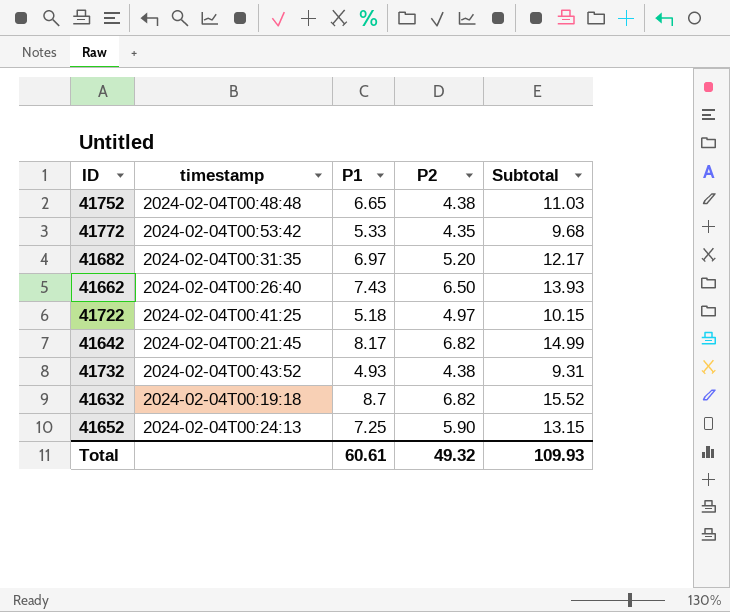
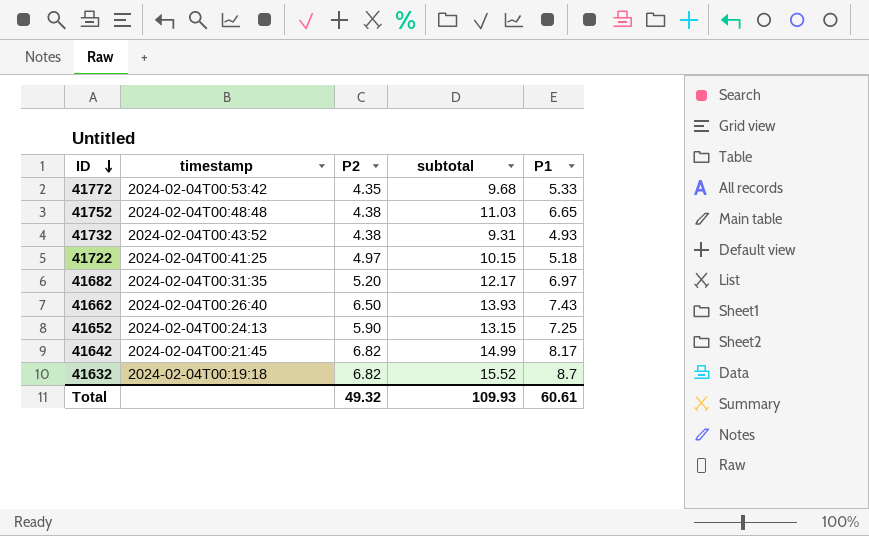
row order: none -> ID descending
column name: Subtotal -> subtotal
column P1 | position: 3 -> 5

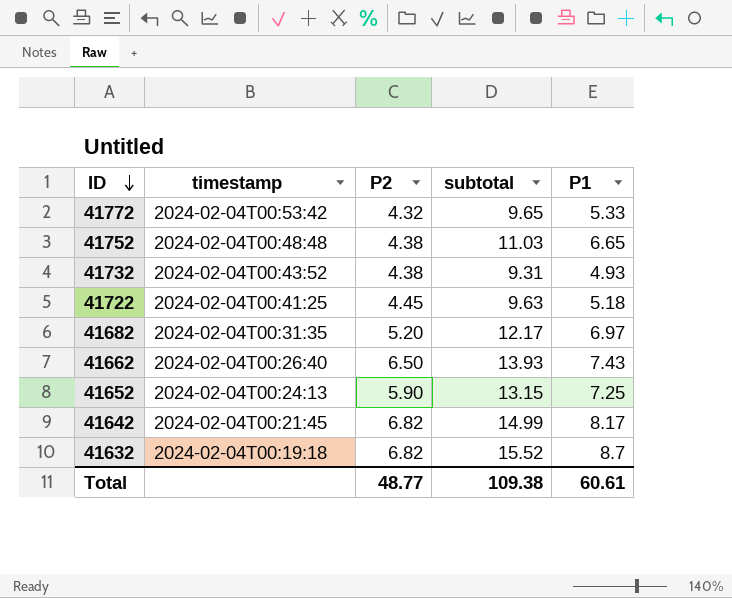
41772 | P2: 4.35 -> 4.32
41772 | subtotal: 9.68 -> 9.65
41722 | P2: 4.97 -> 4.45
41722 | subtotal: 10.15 -> 9.63
Total | P2: 49.32 -> 48.77
Total | subtotal: 109.93 -> 109.38

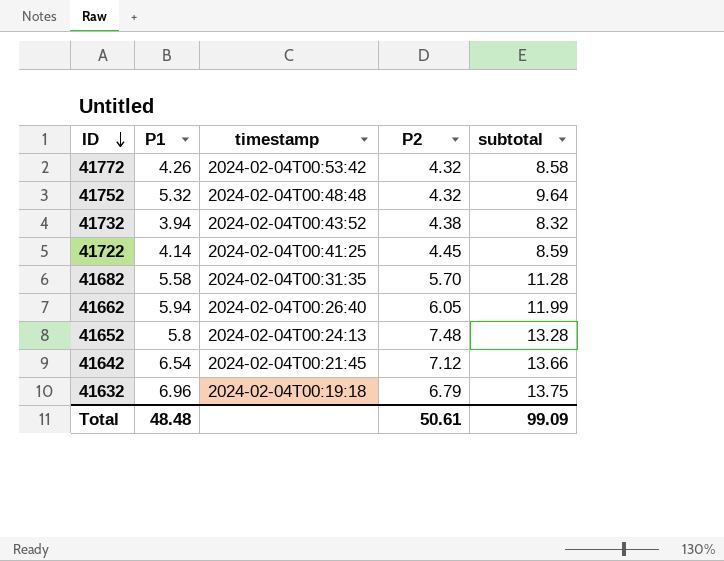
column P1 | position: 5 -> 2
41772 | P1: 5.33 -> 4.26
41772 | subtotal: 9.65 -> 8.58
41752 | P1: 6.65 -> 5.32
41752 | P2: 4.38 -> 4.32
41752 | subtotal: 11.03 -> 9.64
41732 | P1: 4.93 -> 3.94
41732 | subtotal: 9.31 -> 8.32
41722 | P1: 5.18 -> 4.14
41722 | subtotal: 9.63 -> 8.59
41682 | P1: 6.97 -> 5.58
41682 | P2: 5.20 -> 5.70
41682 | subtotal: 12.17 -> 11.28
41662 | P1: 7.43 -> 5.94
41662 | P2: 6.50 -> 6.05
41662 | subtotal: 13.93 -> 11.99
41652 | P1: 7.25 -> 5.8
41652 | P2: 5.90 -> 7.48
41652 | subtotal: 13.15 -> 13.28
41642 | P1: 8.17 -> 6.54
41642 | P2: 6.82 -> 7.12
41642 | subtotal: 14.99 -> 13.66
41632 | P1: 8.7 -> 6.96
41632 | P2: 6.82 -> 6.79
41632 | subtotal: 15.52 -> 13.75
Total | P1: 60.61 -> 48.48
Total | P2: 48.77 -> 50.61
Total | subtotal: 109.38 -> 99.09

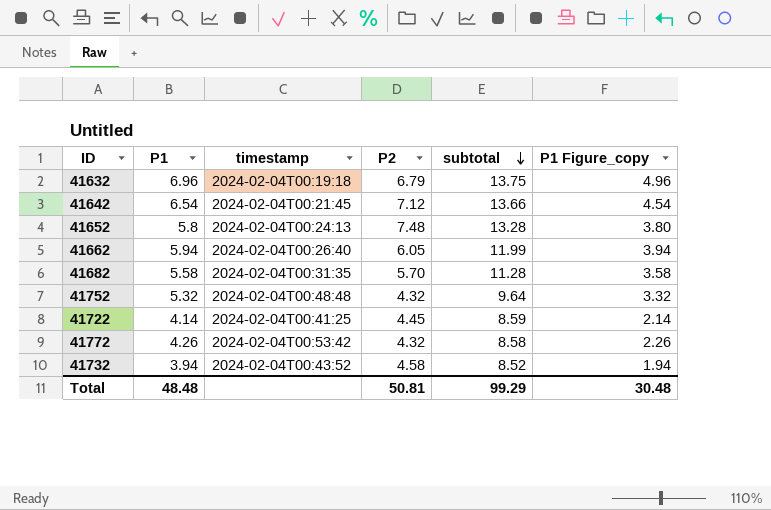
row order: ID descending -> subtotal descending
column P1 Figure_copy | formula: none -> [P1] - 2
41732 | P2: 4.38 -> 4.58
41732 | subtotal: 8.32 -> 8.52
Total | P2: 50.61 -> 50.81
Total | subtotal: 99.09 -> 99.29

